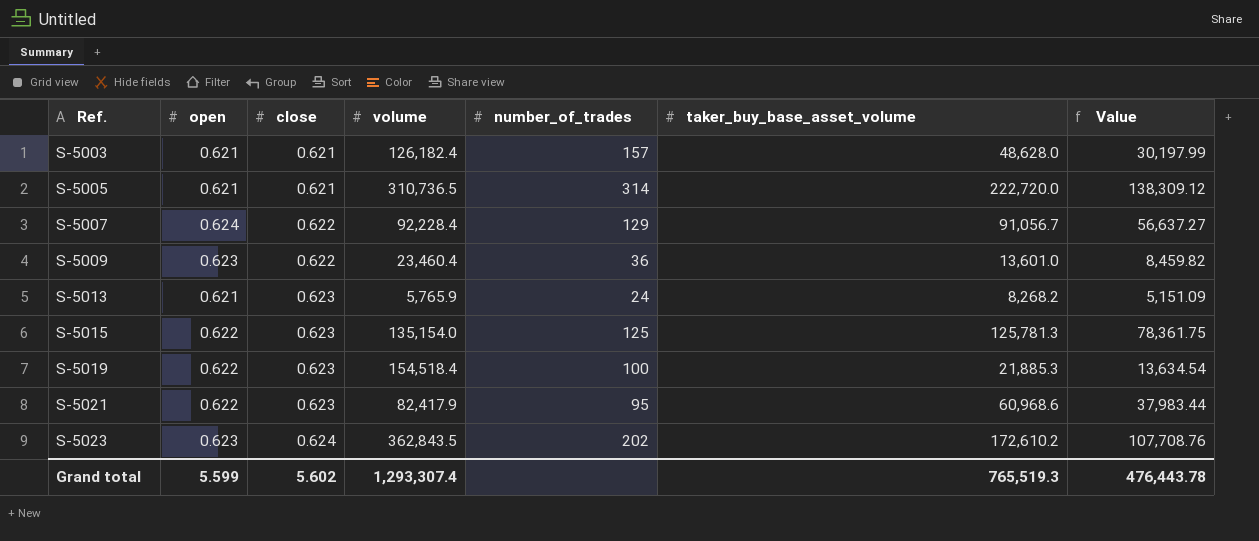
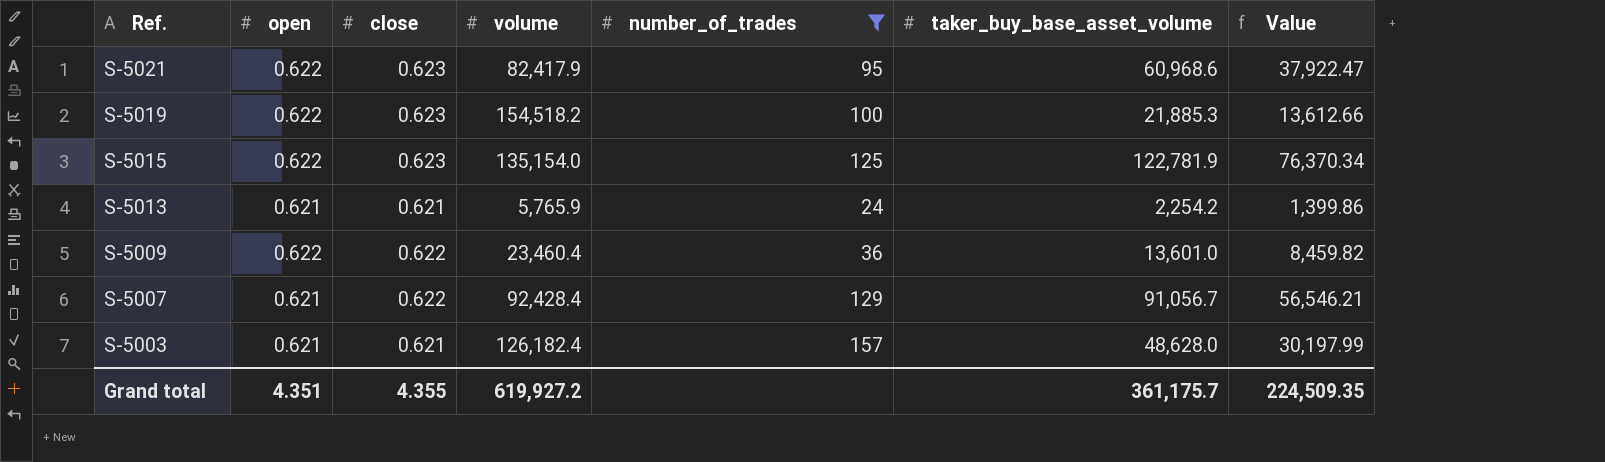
filter: none -> number_of_trades <= 157
row order: Ref. ascending -> Ref. descending
column Value | formula: [close] * [taker_buy_base_asset_volume] -> [open] * [taker_buy_base_asset_volume]
S-5019 | volume: 154,518.4 -> 154,518.2
S-5015 | taker_buy_base_asset_volume: 125,781.3 -> 122,781.9
S-5013 | close: 0.623 -> 0.621
S-5013 | taker_buy_base_asset_volume: 8,268.2 -> 2,254.2
S-5009 | open: 0.623 -> 0.622
S-5007 | open: 0.624 -> 0.621
S-5007 | volume: 92,228.4 -> 92,428.4
Grand total | open: 5.599 -> 4.351
Grand total | close: 5.602 -> 4.355
Grand total | volume: 1,293,307.4 -> 619,927.2
Grand total | taker_buy_base_asset_volume: 765,519.3 -> 361,175.7
Grand total | Value: 476,443.78 -> 224,509.35

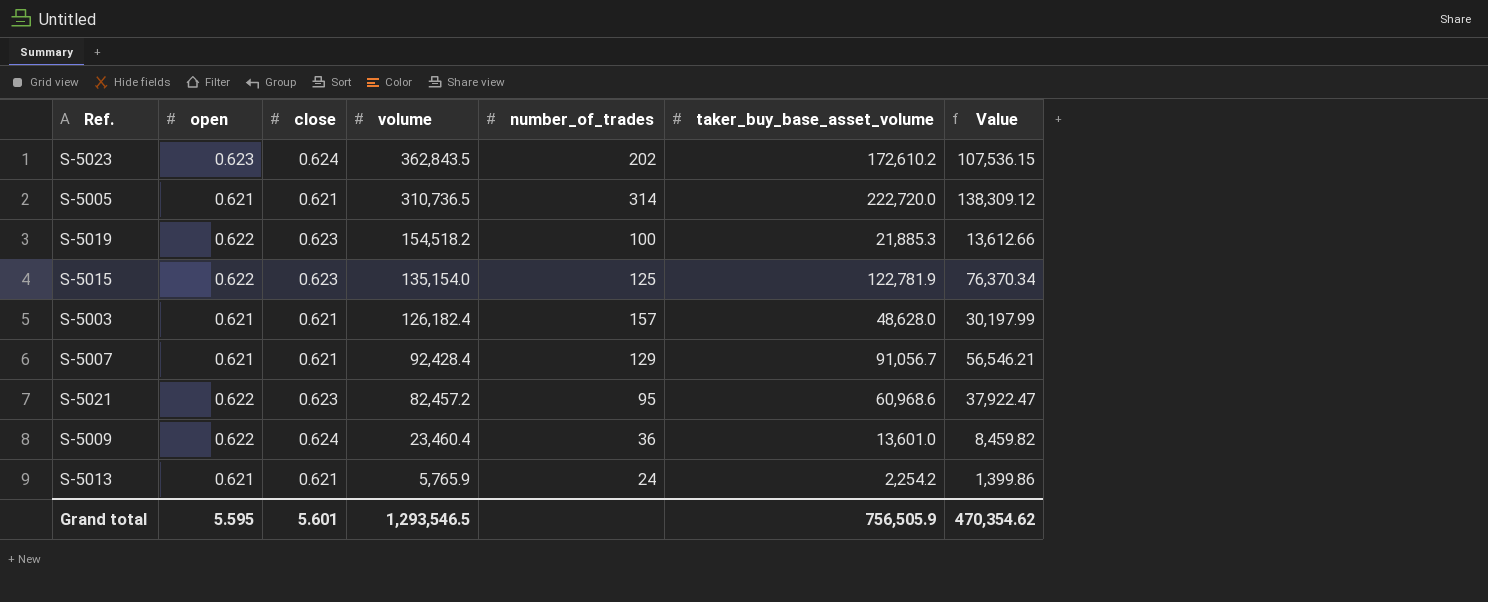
filter: number_of_trades <= 157 -> none
row order: Ref. descending -> volume descending
S-5007 | close: 0.622 -> 0.621
S-5021 | volume: 82,417.9 -> 82,457.2
S-5009 | close: 0.622 -> 0.624
Grand total | open: 4.351 -> 5.595
Grand total | close: 4.355 -> 5.601
Grand total | volume: 619,927.2 -> 1,293,546.5
Grand total | taker_buy_base_asset_volume: 361,175.7 -> 756,505.9
Grand total | Value: 224,509.35 -> 470,354.62

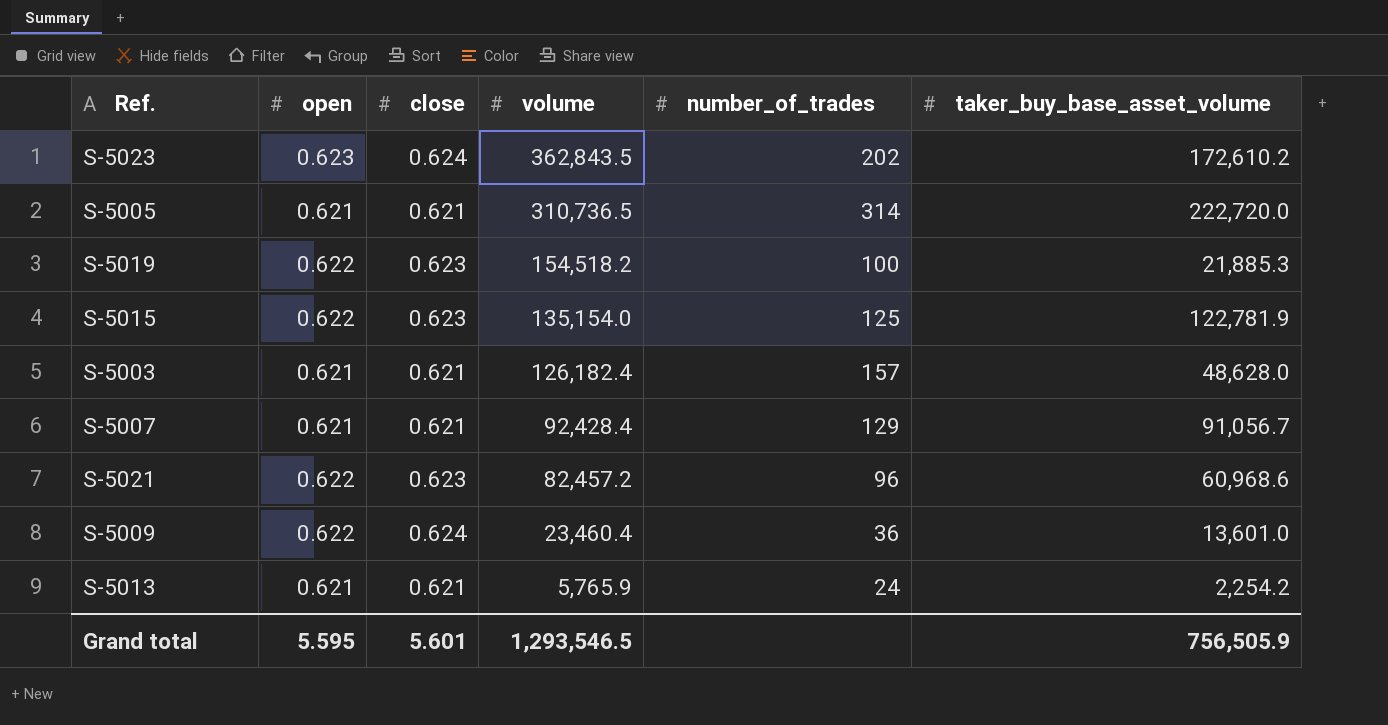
column Value | formula: [open] * [taker_buy_base_asset_volume] -> none
S-5021 | number_of_trades: 95 -> 96

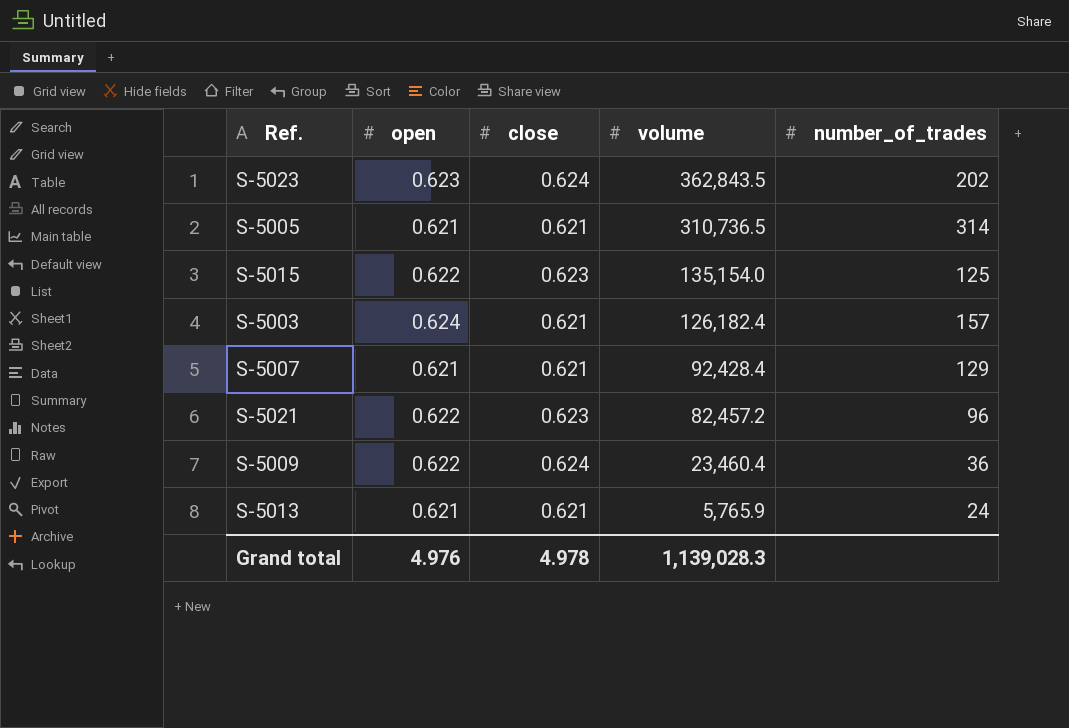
column taker_buy_base_asset_volume | position: 6 -> none
row S-5019: 0.622 | 0.623 | 154,518.2 | 100 | 21,885.3 -> none
S-5003 | open: 0.621 -> 0.624
Grand total | open: 5.595 -> 4.976
Grand total | close: 5.601 -> 4.978
Grand total | volume: 1,293,546.5 -> 1,139,028.3

